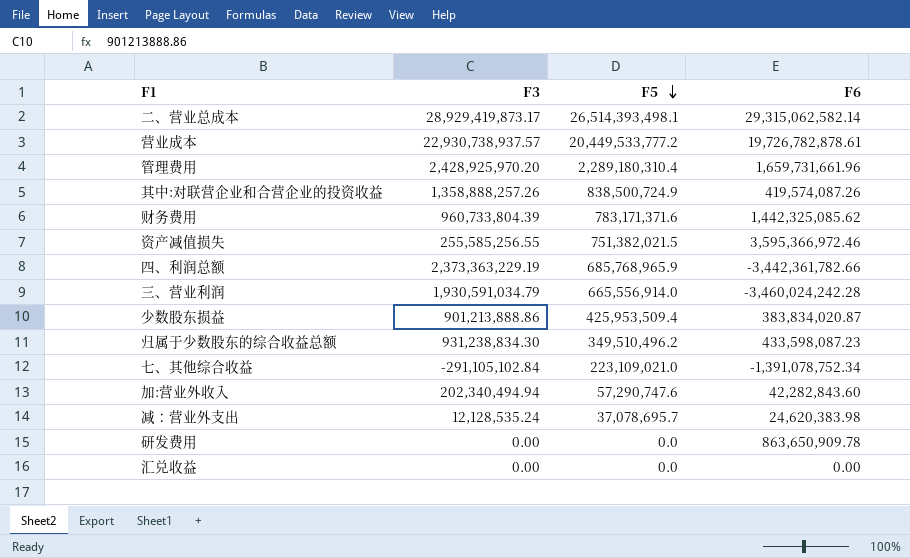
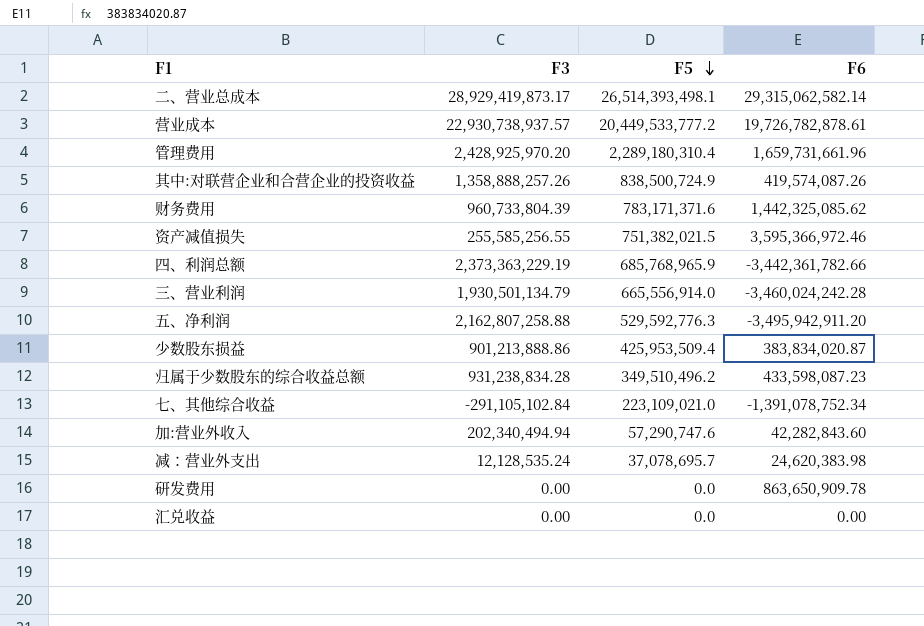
三、营业利润 | F3: 1,930,591,034.79 -> 1,930,501,134.79
row 五、净利润: none -> 2,162,807,258.88 | 529,592,776.3 | -3,495,942,911.20
归属于少数股东的综合收益总额 | F3: 931,238,834.30 -> 931,238,834.28

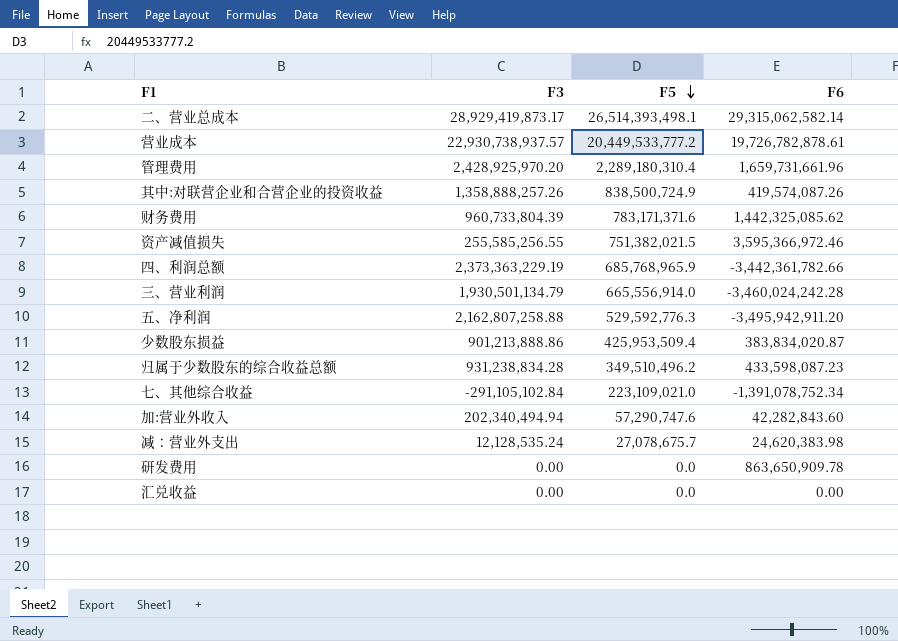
减：营业外支出 | F5: 37,078,695.7 -> 27,078,675.7

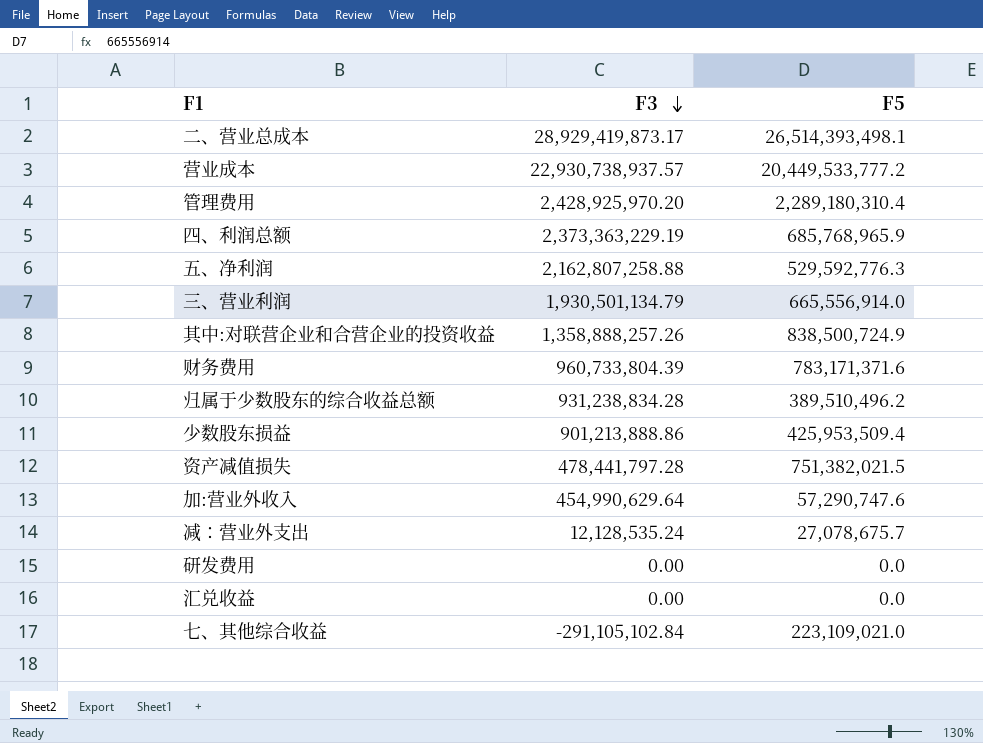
row order: F5 descending -> F3 descending
column F6 | position: 4 -> none
归属于少数股东的综合收益总额 | F5: 349,510,496.2 -> 389,510,496.2
资产减值损失 | F3: 255,585,256.55 -> 478,441,797.28
加:营业外收入 | F3: 202,340,494.94 -> 454,990,629.64

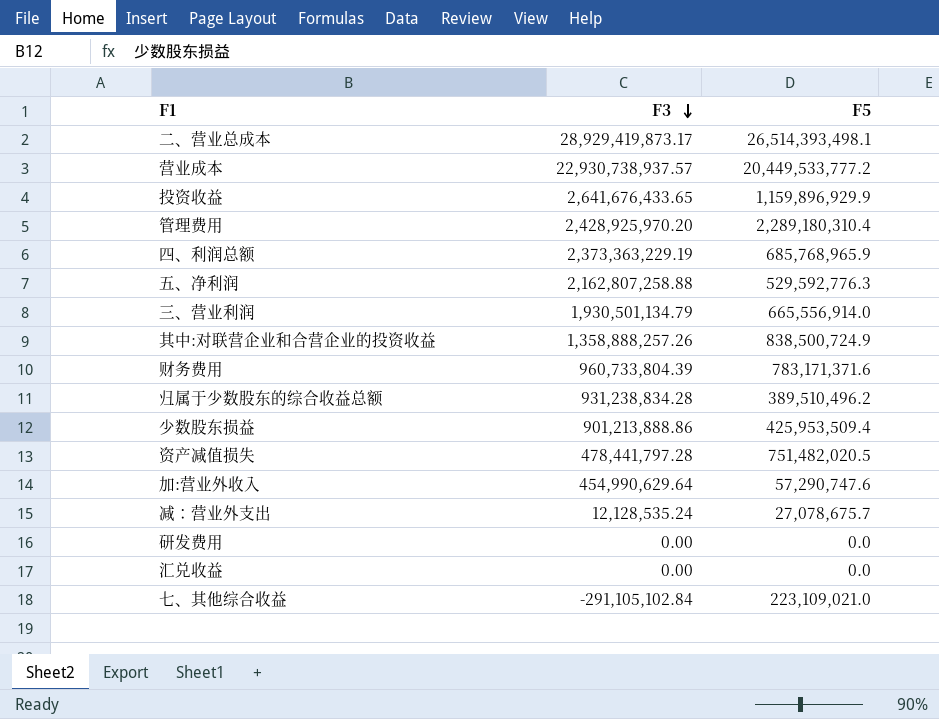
row 投资收益: none -> 2,641,676,433.65 | 1,159,896,929.9
资产减值损失 | F5: 751,382,021.5 -> 751,482,020.5

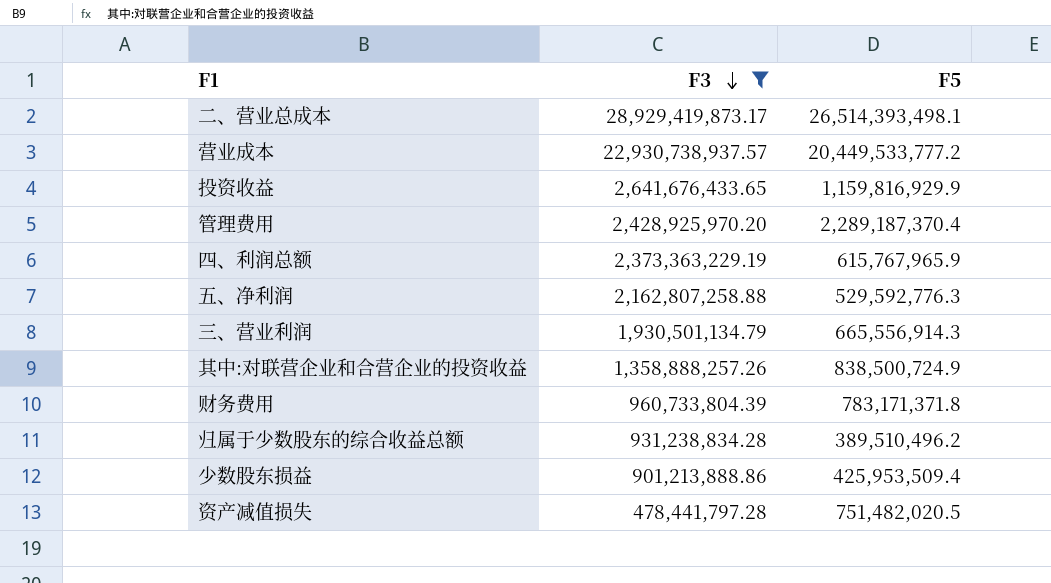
filter: none -> F3 >= 478,441,797.28
投资收益 | F5: 1,159,896,929.9 -> 1,159,816,929.9
管理费用 | F5: 2,289,180,310.4 -> 2,289,187,370.4
四、利润总额 | F5: 685,768,965.9 -> 615,767,965.9
三、营业利润 | F5: 665,556,914.0 -> 665,556,914.3
财务费用 | F5: 783,171,371.6 -> 783,171,371.8

